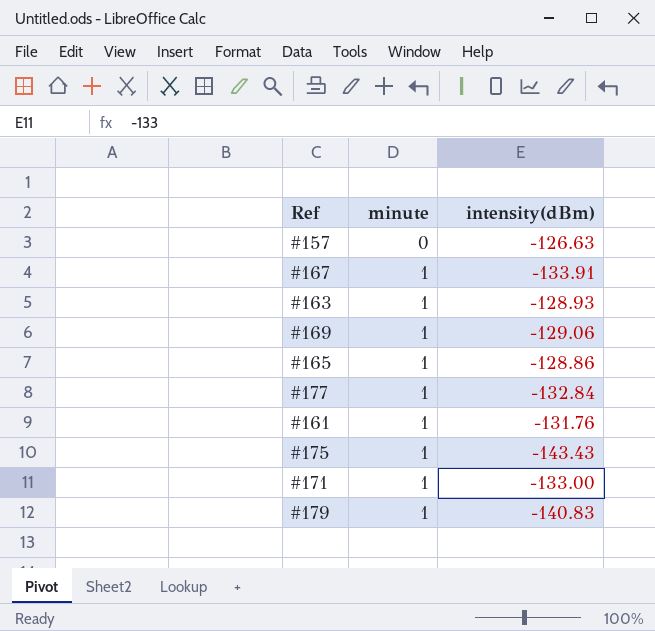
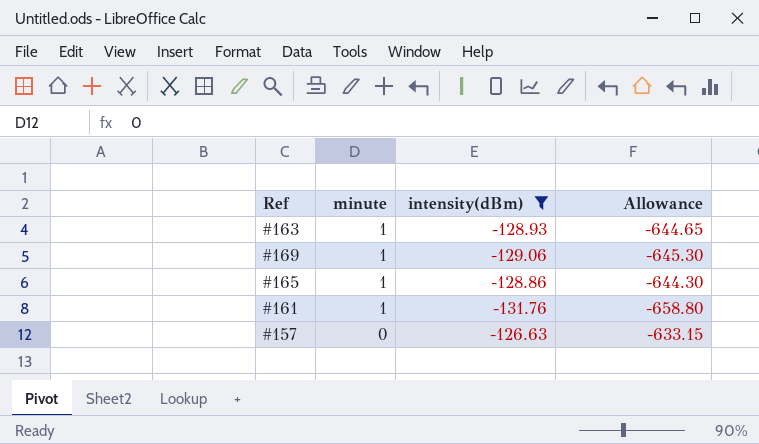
filter: none -> intensity(dBm) >= -131.76
row order: minute ascending -> minute descending
column Allowance | formula: none -> [intensity(dBm)] * 5

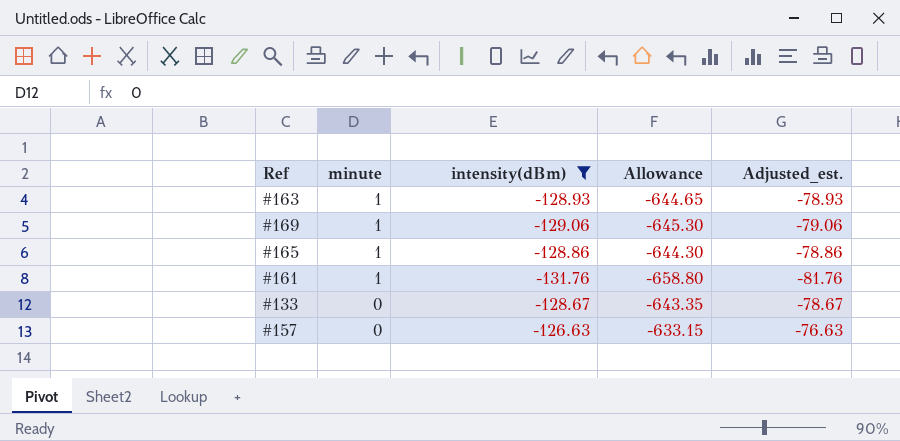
column Adjusted_est. | formula: none -> [intensity(dBm)] + 50
row #133: none -> 0 | -128.67 | -643.35 | -78.67

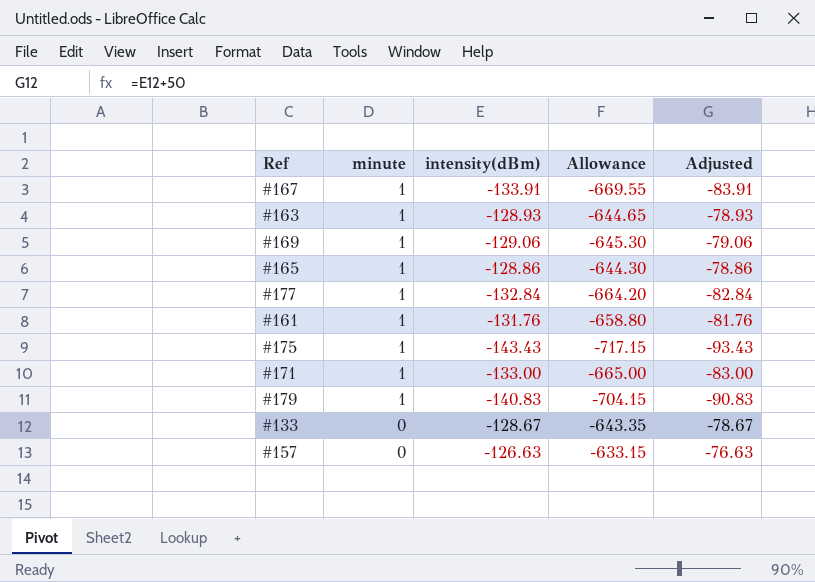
filter: intensity(dBm) >= -131.76 -> none
column name: Adjusted_est. -> Adjusted

